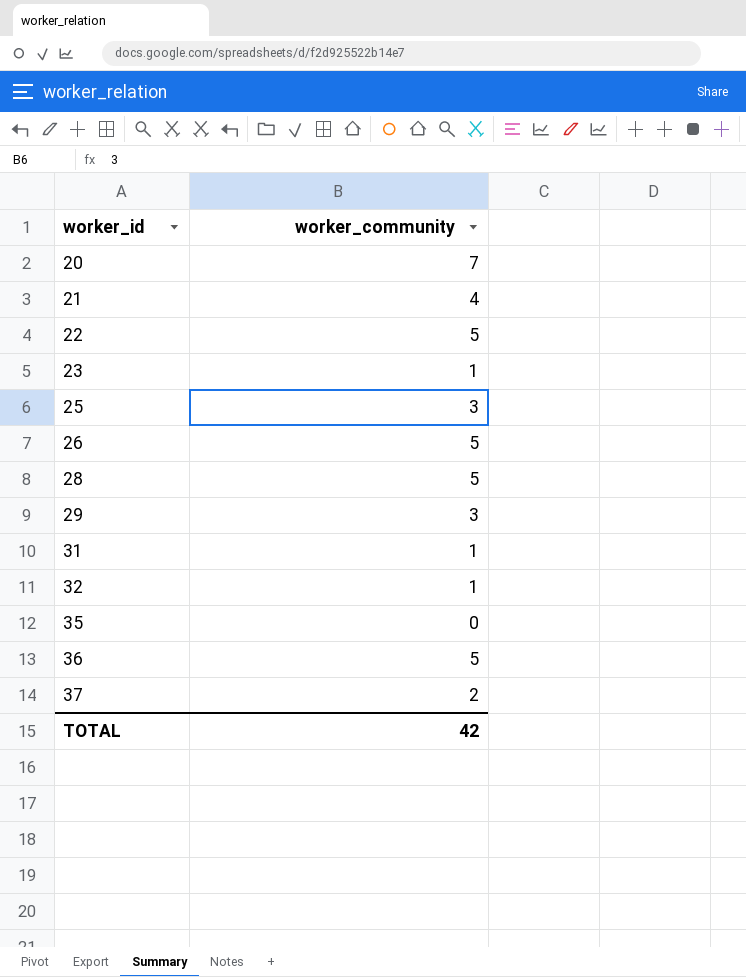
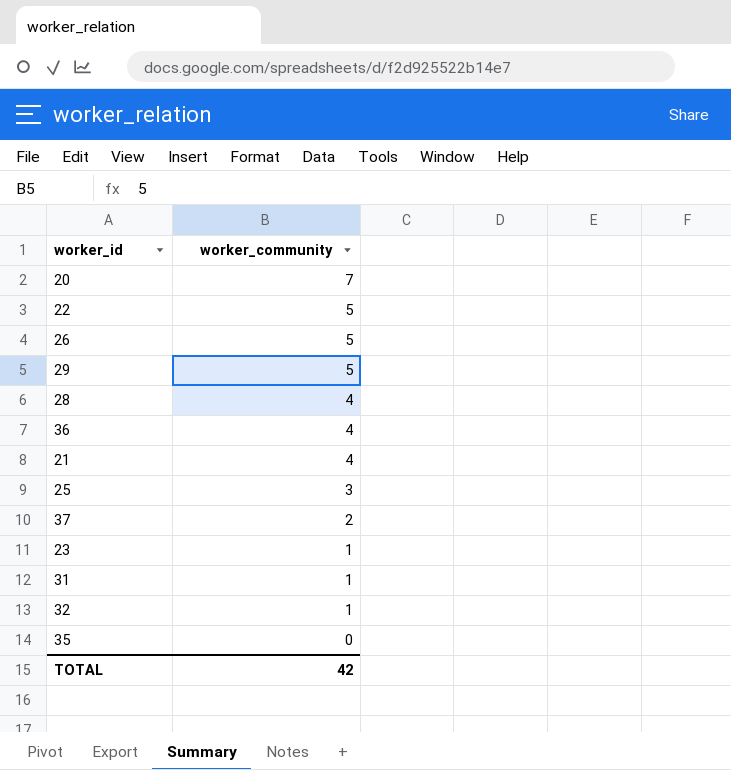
row order: worker_id ascending -> worker_community descending
29 | worker_community: 3 -> 5
28 | worker_community: 5 -> 4
36 | worker_community: 5 -> 4

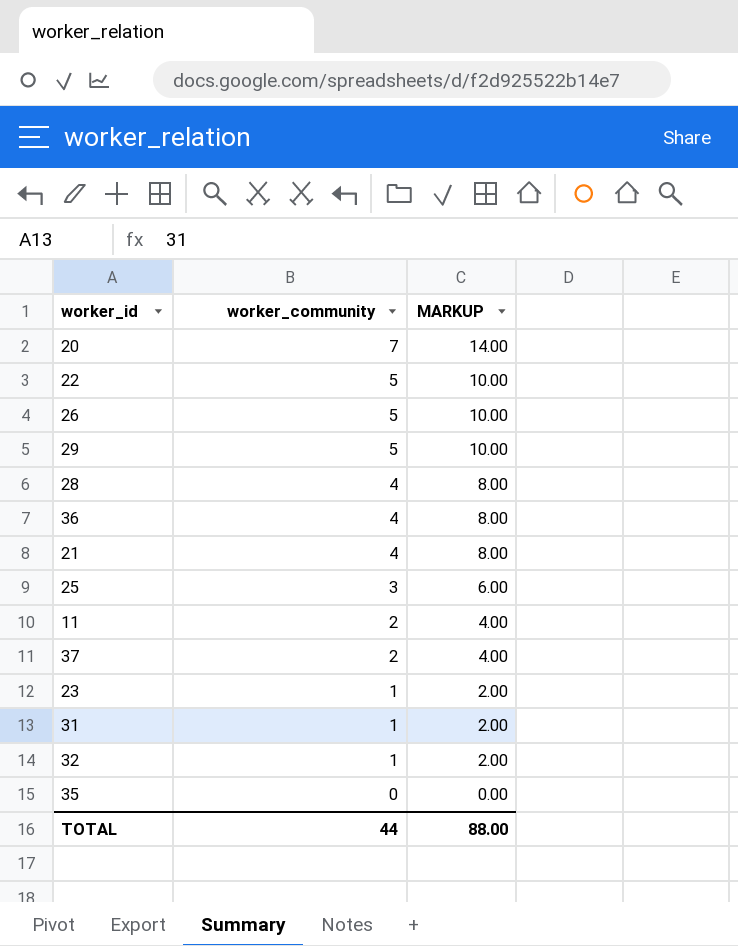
column MARKUP | formula: none -> [worker_community] * 2
row 11: none -> 2 | 4.00
TOTAL | worker_community: 42 -> 44

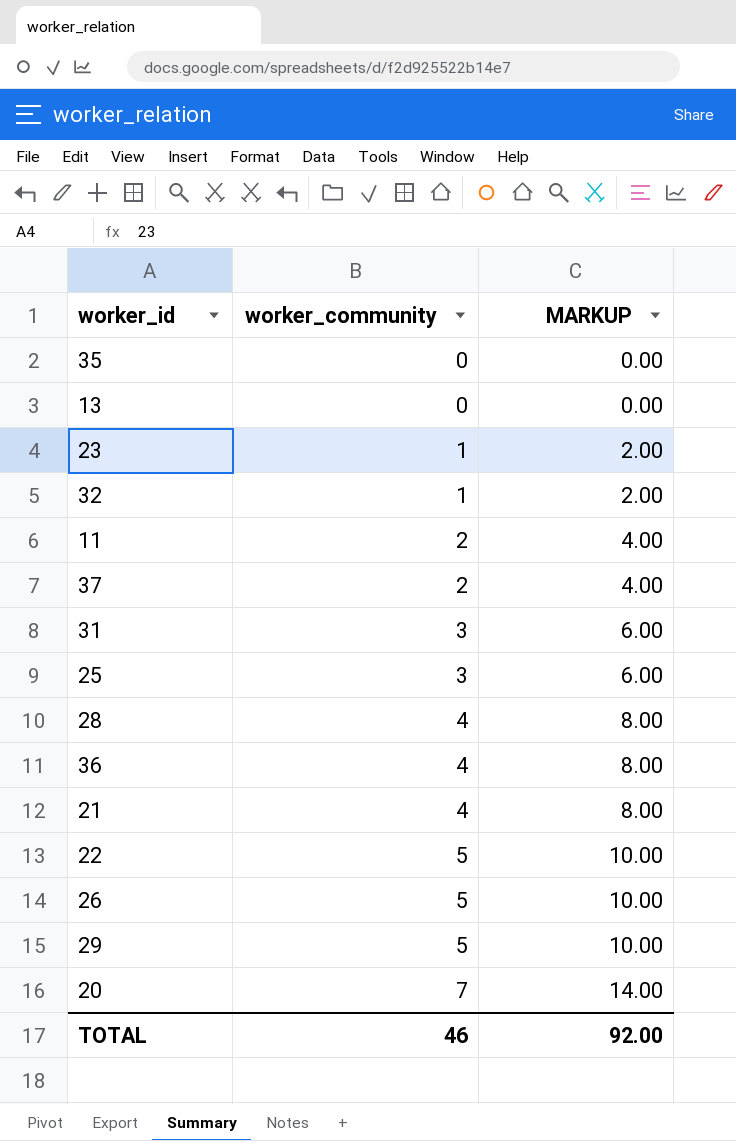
row order: worker_community descending -> worker_community ascending
row 13: none -> 0 | 0.00
31 | worker_community: 1 -> 3
31 | MARKUP: 2.00 -> 6.00
TOTAL | worker_community: 44 -> 46
TOTAL | MARKUP: 88.00 -> 92.00

